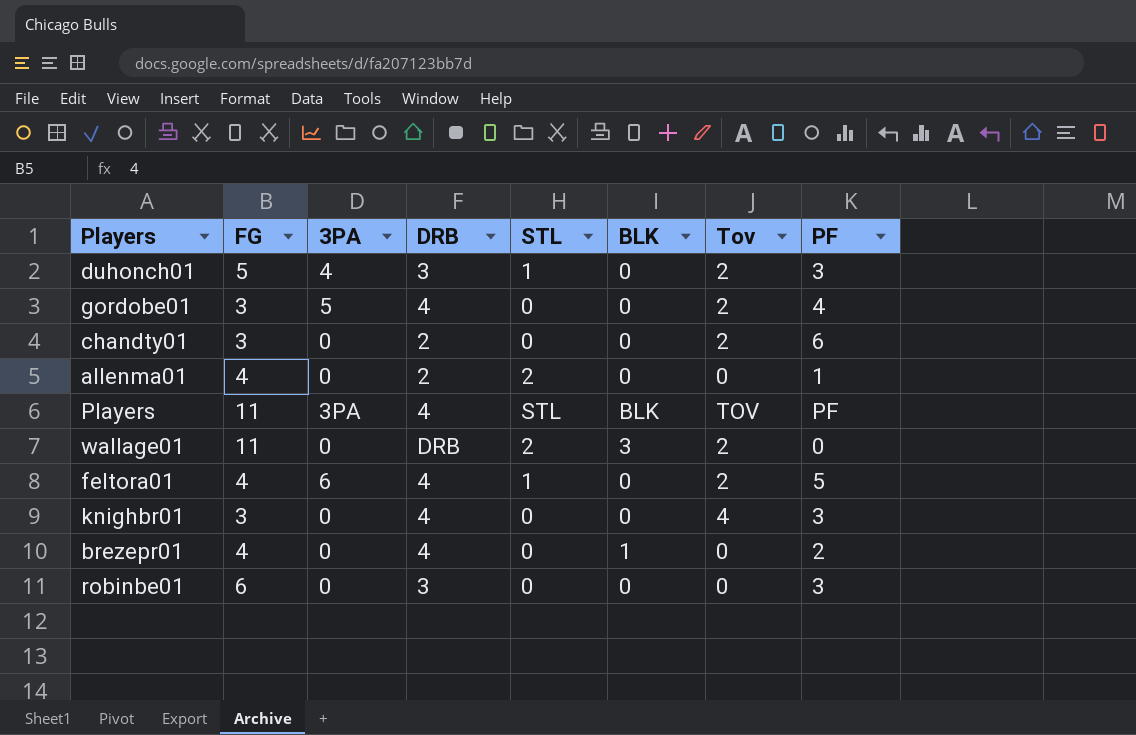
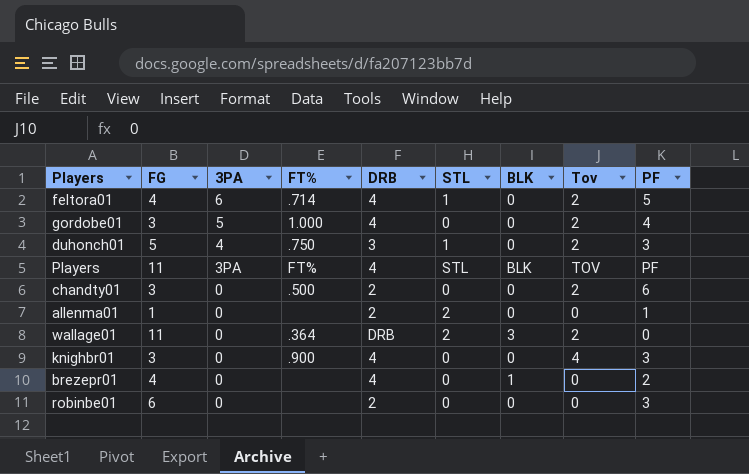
row order: none -> 3PA descending
column FT% | position: none -> 4
allenma01 | FG: 4 -> 1
robinbe01 | DRB: 3 -> 2

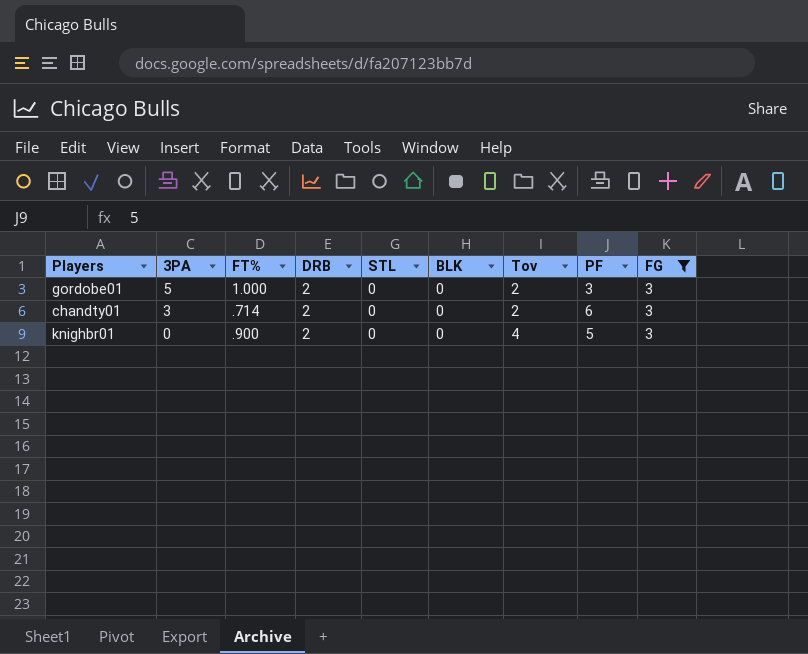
filter: none -> FG = 3
column FG | position: 2 -> 9
gordobe01 | DRB: 4 -> 2
gordobe01 | PF: 4 -> 3
chandty01 | 3PA: 0 -> 3
chandty01 | FT%: .500 -> .714
knighbr01 | DRB: 4 -> 2
knighbr01 | PF: 3 -> 5

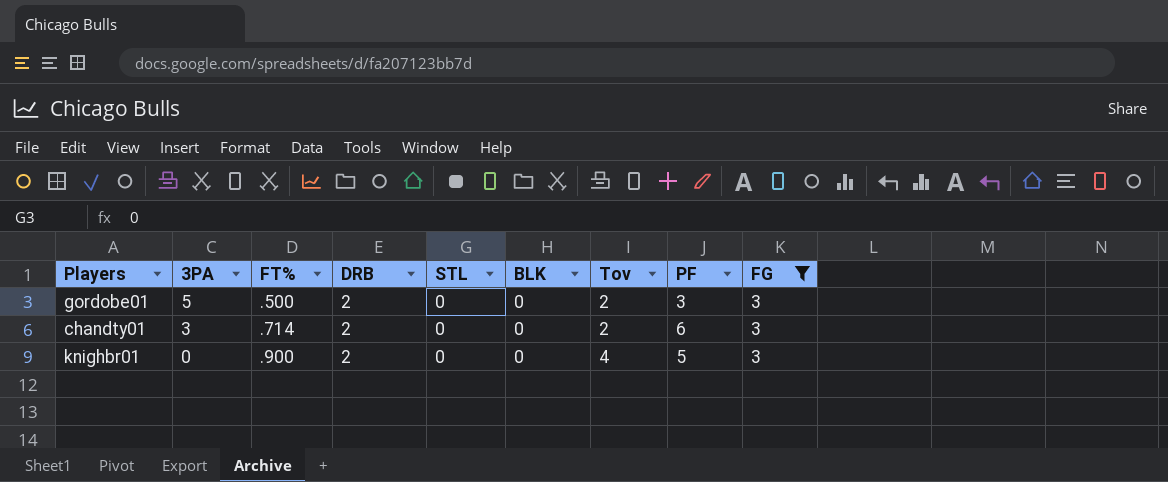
gordobe01 | FT%: 1.000 -> .500

